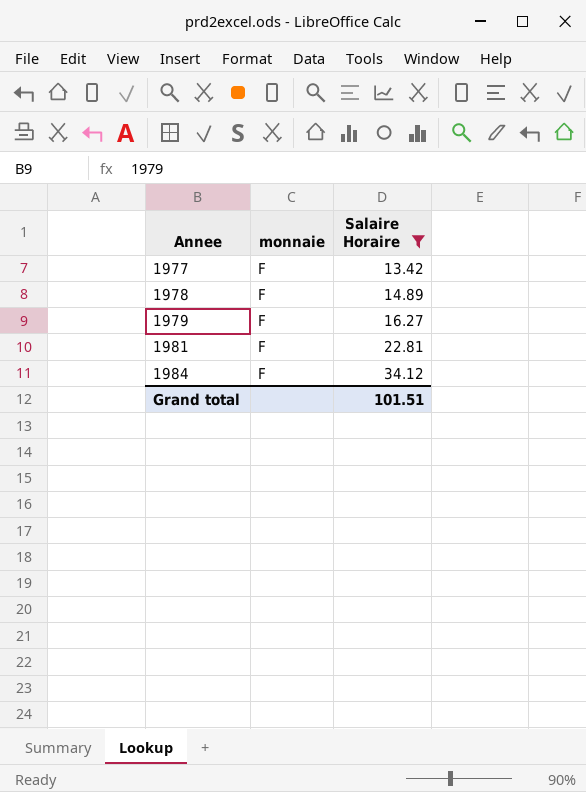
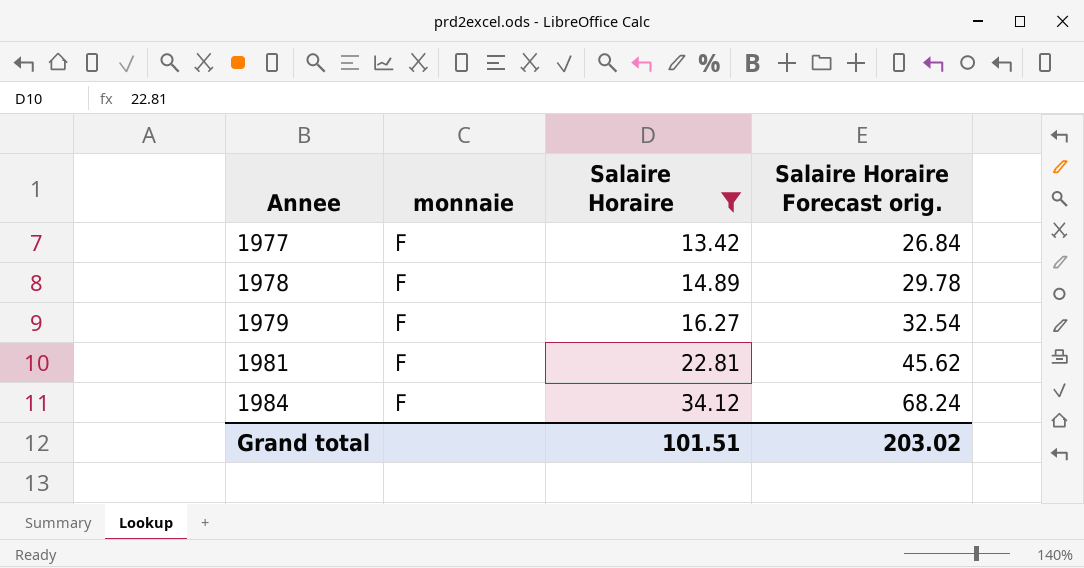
column Salaire Horaire Forecast orig. | formula: none -> [Salaire Horaire] * 2

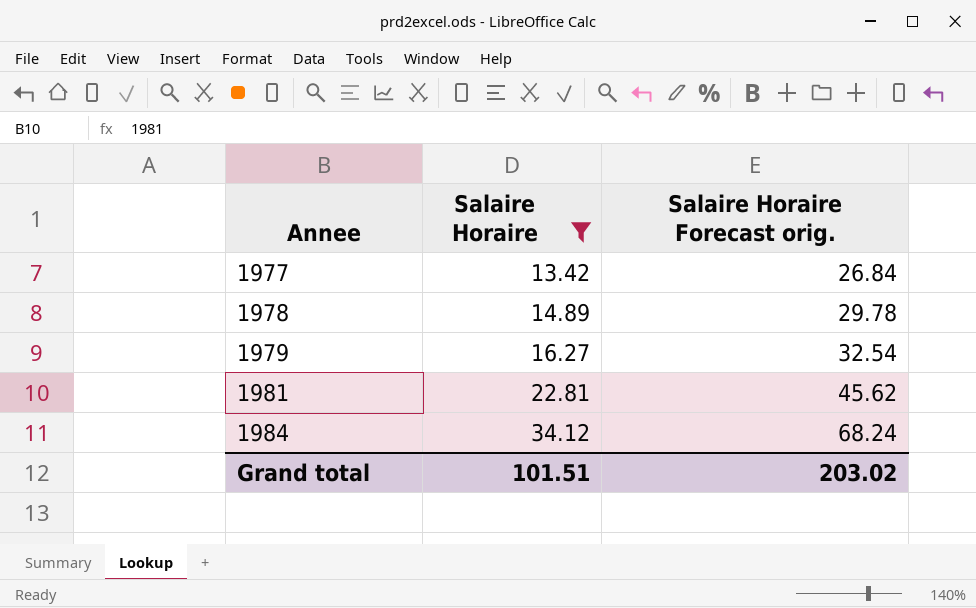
column monnaie | position: 2 -> none

